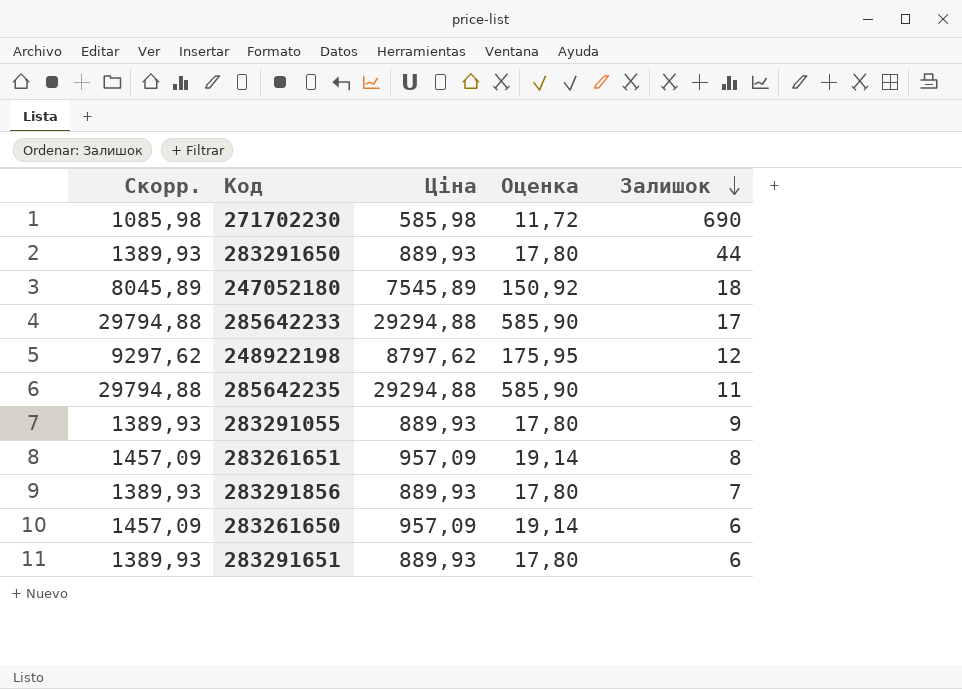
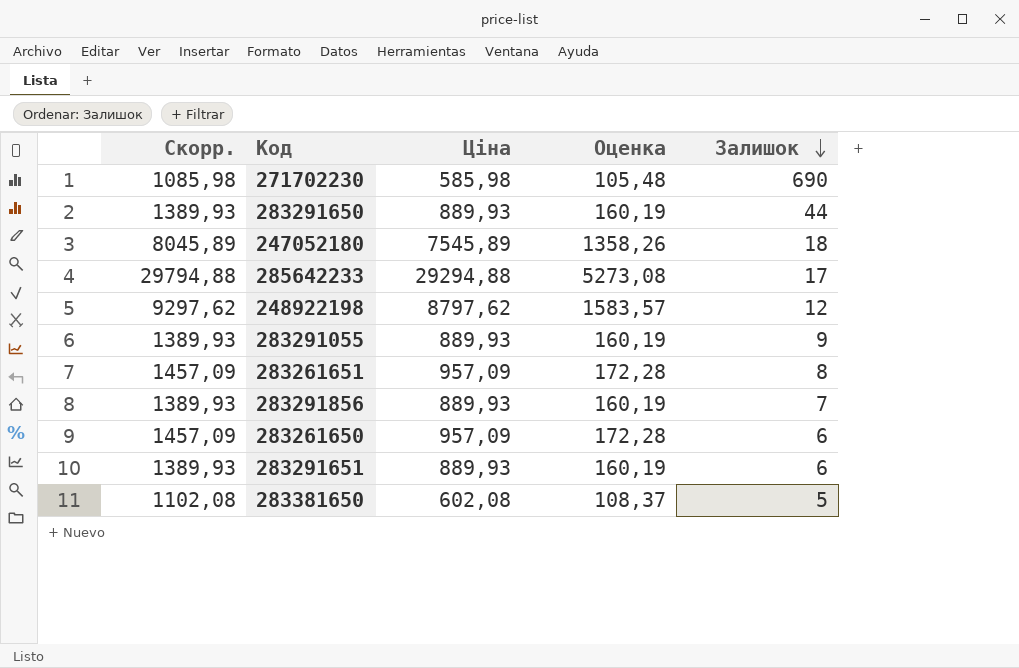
column Оценка | formula: [Ціна] * 0,02 -> [Ціна] * 0,18
row 285642235: 29794,88 | 29294,88 | 585,90 | 11 -> none
row 283381650: none -> 1102,08 | 602,08 | 108,37 | 5

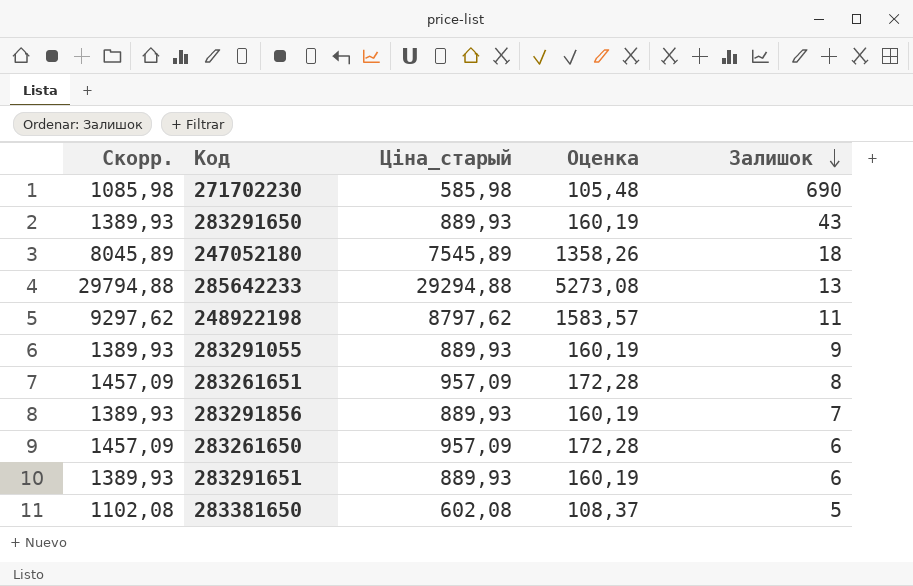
column name: Ціна -> Ціна_старый
283291650 | Залишок: 44 -> 43
285642233 | Залишок: 17 -> 13
248922198 | Залишок: 12 -> 11

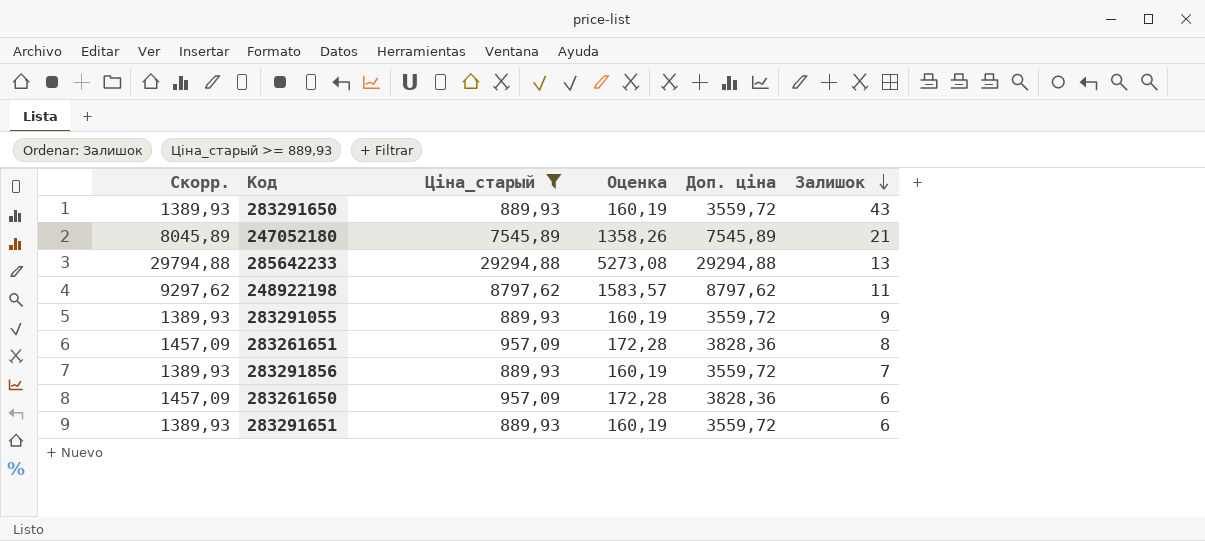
filter: none -> Ціна_старый >= 889,93
column Доп. ціна | position: none -> 5
247052180 | Залишок: 18 -> 21

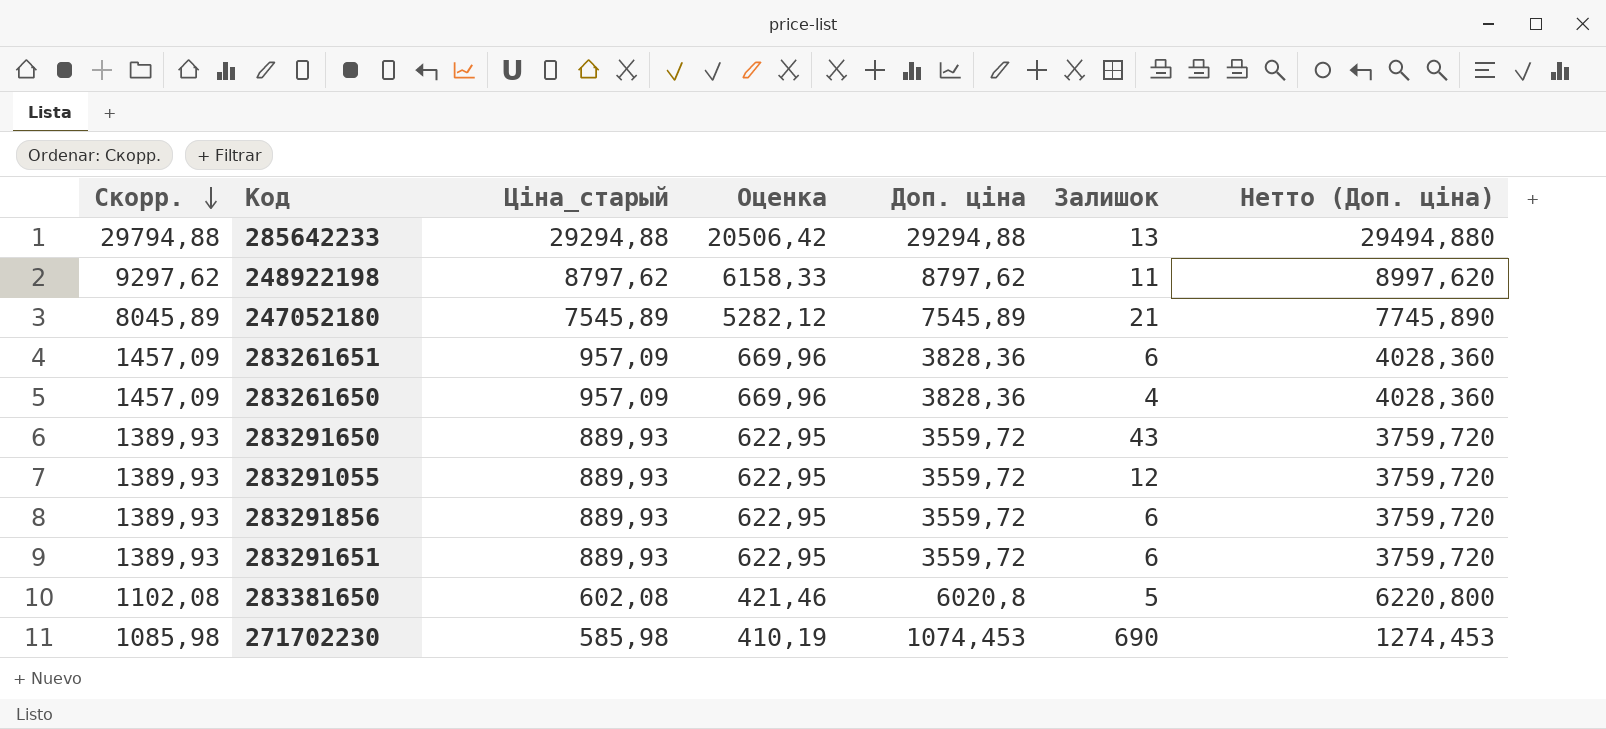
filter: Ціна_старый >= 889,93 -> none
row order: Залишок descending -> Скорр. descending
column Оценка | formula: [Ціна_старый] * 0,18 -> [Ціна_старый] * 0,7
column Нетто (Доп. ціна) | formula: none -> [Доп. ціна] + 200
283261651 | Залишок: 8 -> 6
283261650 | Залишок: 6 -> 4
283291055 | Залишок: 9 -> 12
283291856 | Залишок: 7 -> 6

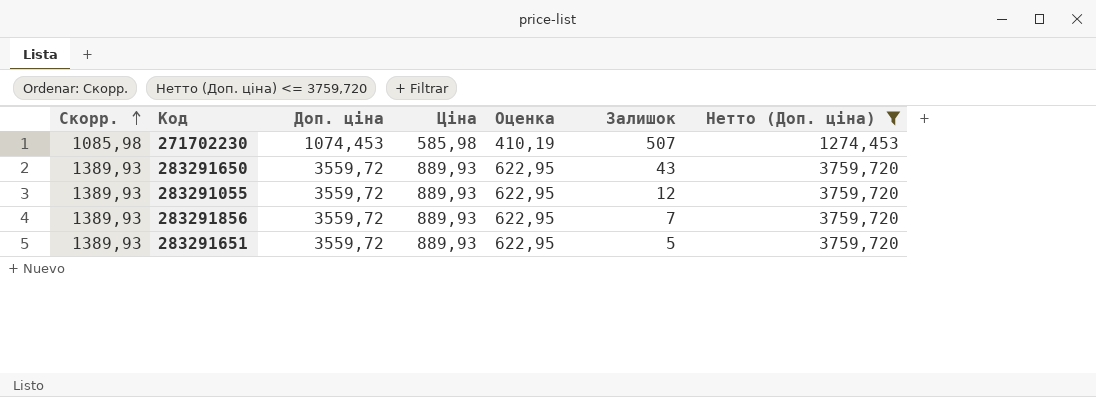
filter: none -> Нетто (Доп. ціна) <= 3759,720
row order: Скорр. descending -> Скорр. ascending
column Доп. ціна | position: 5 -> 3
column name: Ціна_старый -> Ціна
271702230 | Залишок: 690 -> 507
283291856 | Залишок: 6 -> 7
283291651 | Залишок: 6 -> 5

